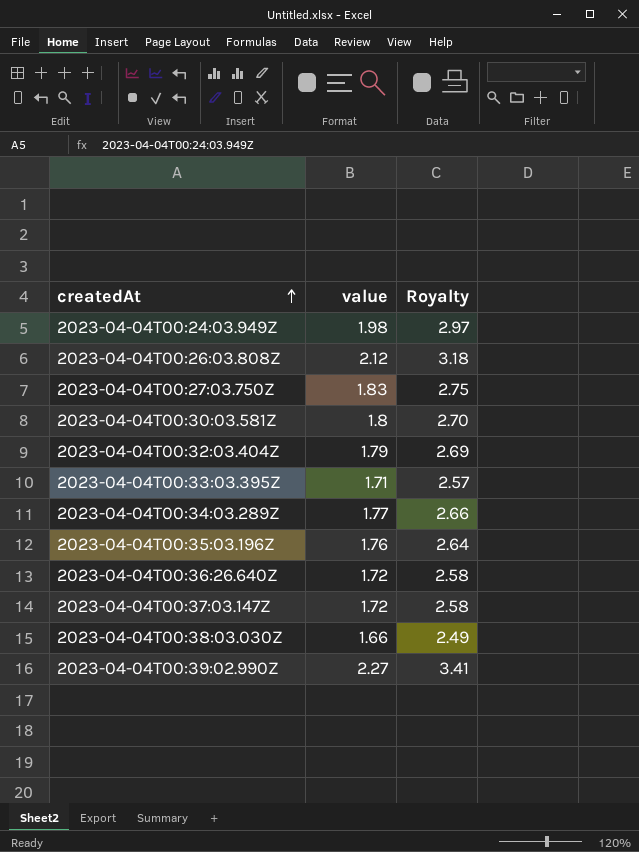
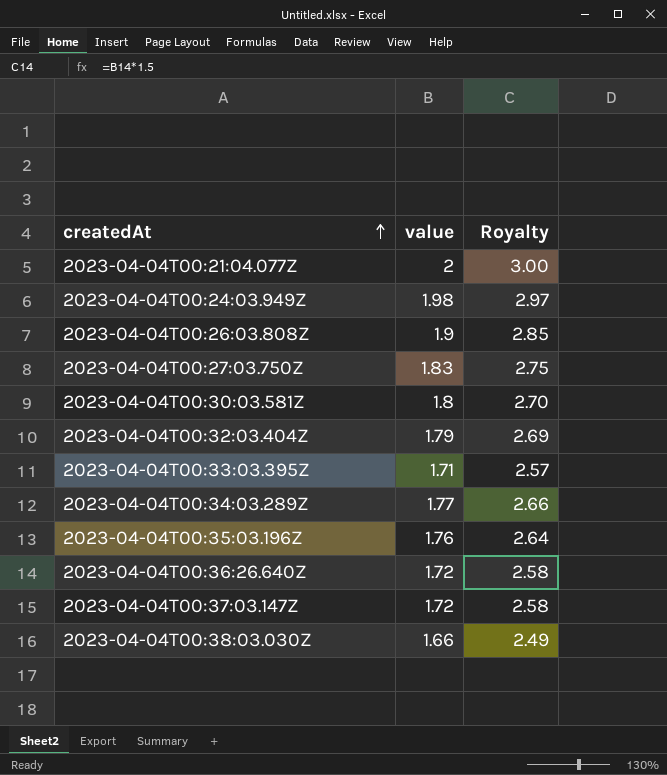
row 2023-04-04T00:39:02.990Z: 2.27 | 3.41 -> none
row 2023-04-04T00:21:04.077Z: none -> 2 | 3.00
2023-04-04T00:26:03.808Z | value: 2.12 -> 1.9
2023-04-04T00:26:03.808Z | Royalty: 3.18 -> 2.85

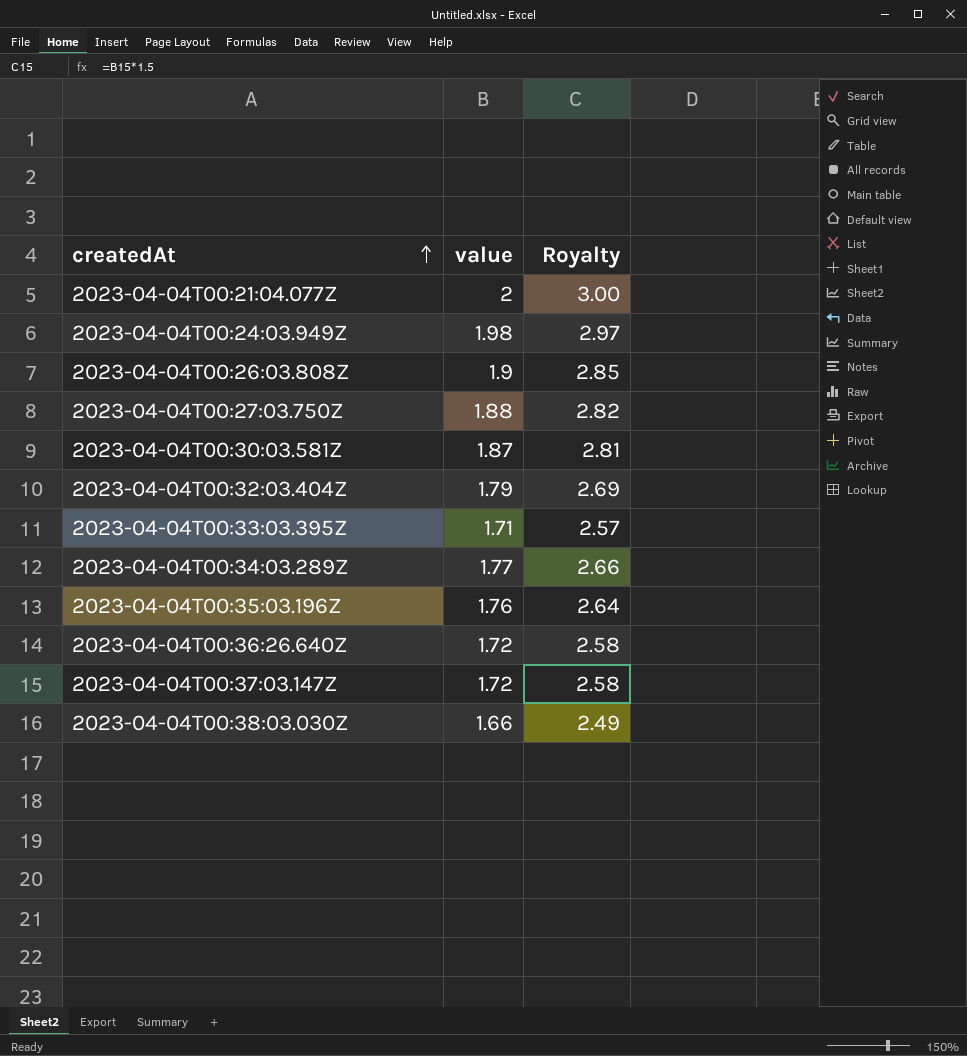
2023-04-04T00:27:03.750Z | value: 1.83 -> 1.88
2023-04-04T00:27:03.750Z | Royalty: 2.75 -> 2.82
2023-04-04T00:30:03.581Z | value: 1.8 -> 1.87
2023-04-04T00:30:03.581Z | Royalty: 2.70 -> 2.81

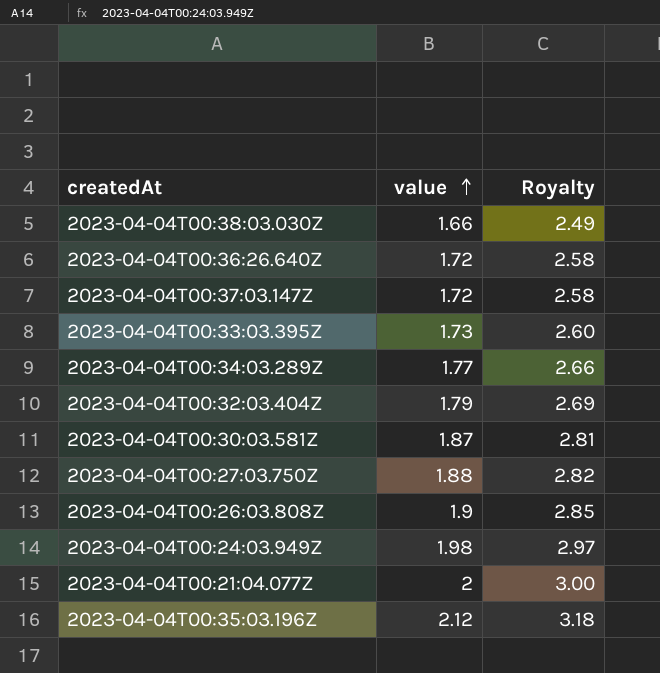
row order: createdAt ascending -> value ascending
2023-04-04T00:33:03.395Z | value: 1.71 -> 1.73
2023-04-04T00:33:03.395Z | Royalty: 2.57 -> 2.60
2023-04-04T00:35:03.196Z | value: 1.76 -> 2.12
2023-04-04T00:35:03.196Z | Royalty: 2.64 -> 3.18

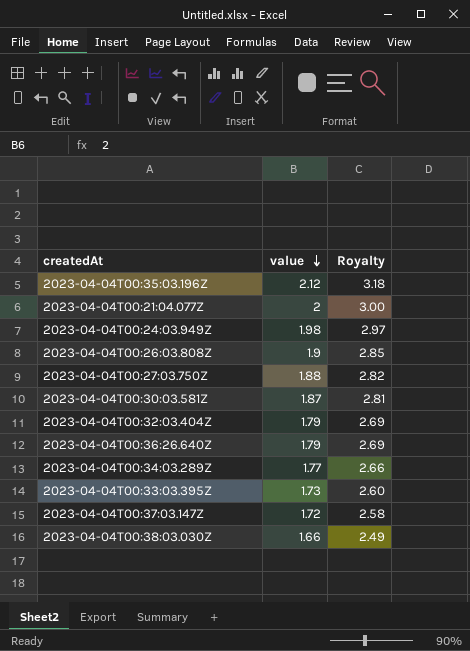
row order: value ascending -> value descending
2023-04-04T00:36:26.640Z | value: 1.72 -> 1.79
2023-04-04T00:36:26.640Z | Royalty: 2.58 -> 2.69

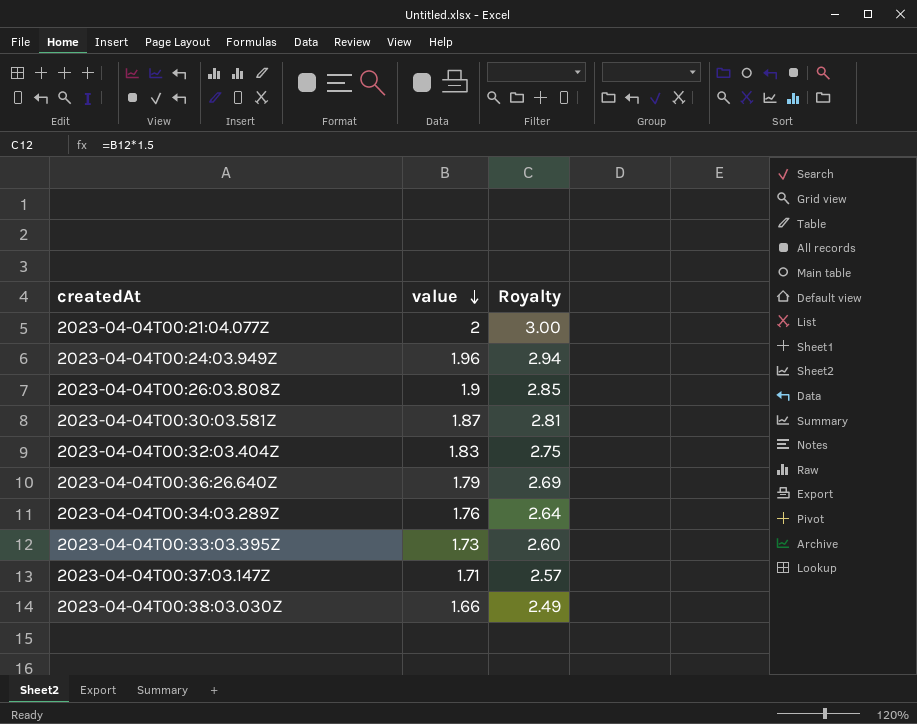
row 2023-04-04T00:35:03.196Z: 2.12 | 3.18 -> none
row 2023-04-04T00:27:03.750Z: 1.88 | 2.82 -> none
2023-04-04T00:24:03.949Z | value: 1.98 -> 1.96
2023-04-04T00:24:03.949Z | Royalty: 2.97 -> 2.94
2023-04-04T00:32:03.404Z | value: 1.79 -> 1.83
2023-04-04T00:32:03.404Z | Royalty: 2.69 -> 2.75
2023-04-04T00:34:03.289Z | value: 1.77 -> 1.76
2023-04-04T00:34:03.289Z | Royalty: 2.66 -> 2.64
2023-04-04T00:37:03.147Z | value: 1.72 -> 1.71
2023-04-04T00:37:03.147Z | Royalty: 2.58 -> 2.57

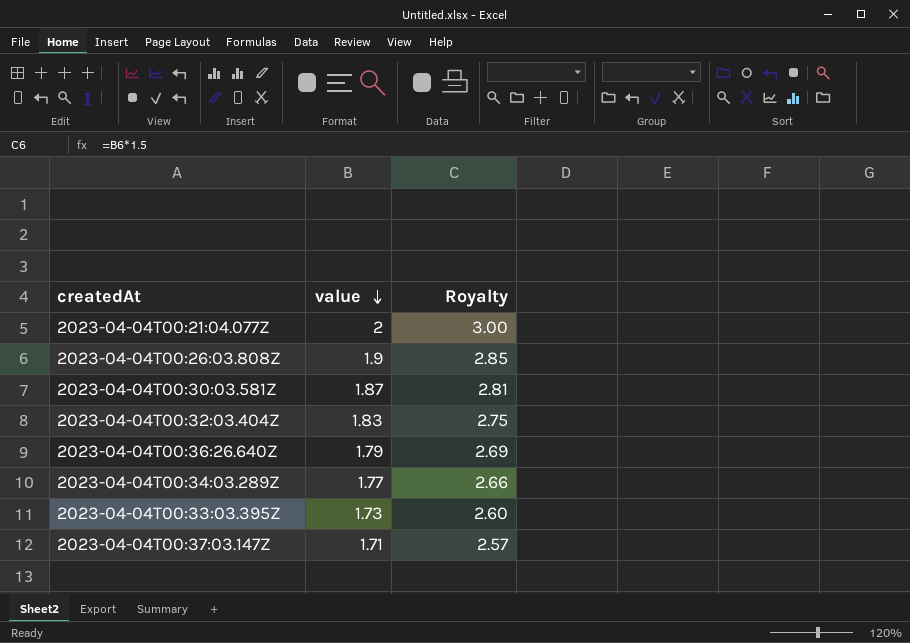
row 2023-04-04T00:24:03.949Z: 1.96 | 2.94 -> none
row 2023-04-04T00:38:03.030Z: 1.66 | 2.49 -> none
2023-04-04T00:34:03.289Z | value: 1.76 -> 1.77
2023-04-04T00:34:03.289Z | Royalty: 2.64 -> 2.66

